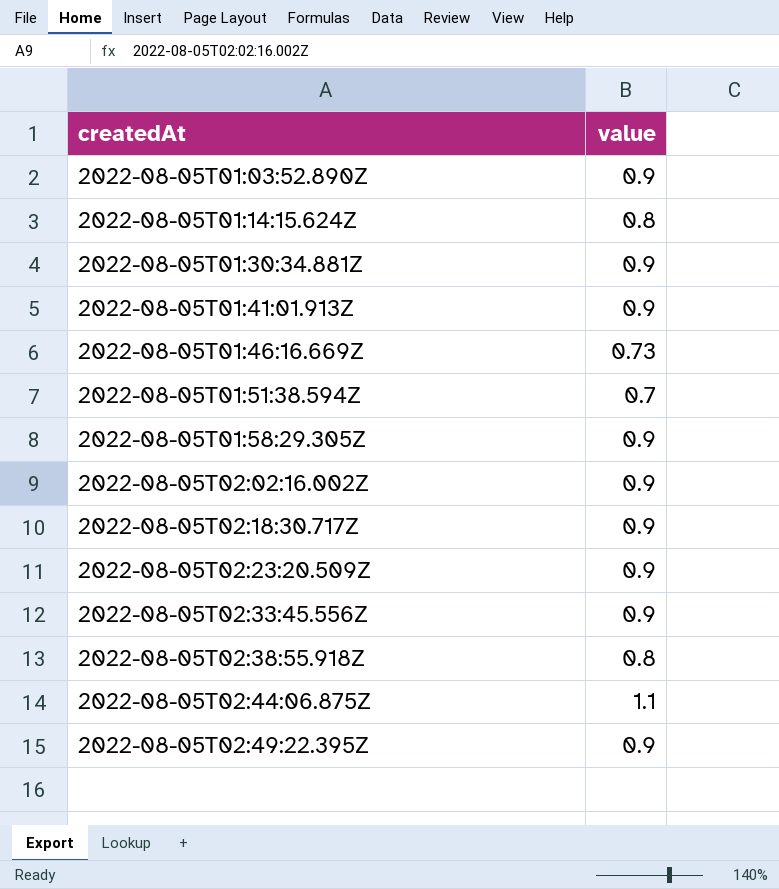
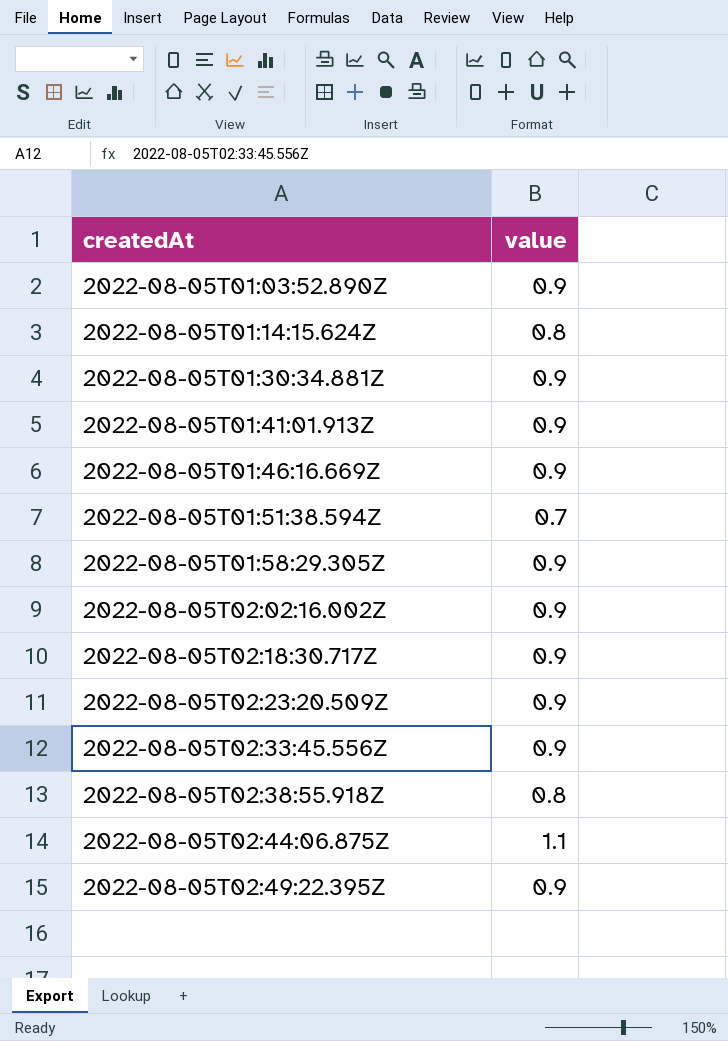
2022-08-05T01:46:16.669Z | value: 0.73 -> 0.9

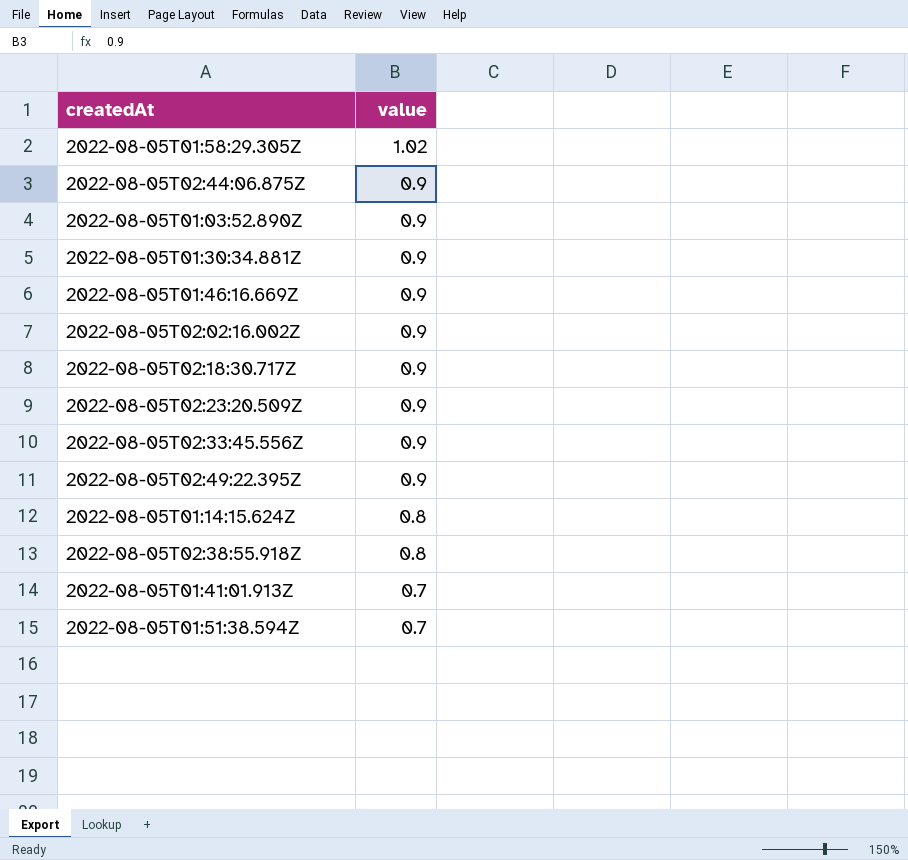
row order: createdAt ascending -> value descending
2022-08-05T01:58:29.305Z | value: 0.9 -> 1.02
2022-08-05T02:44:06.875Z | value: 1.1 -> 0.9
2022-08-05T01:41:01.913Z | value: 0.9 -> 0.7

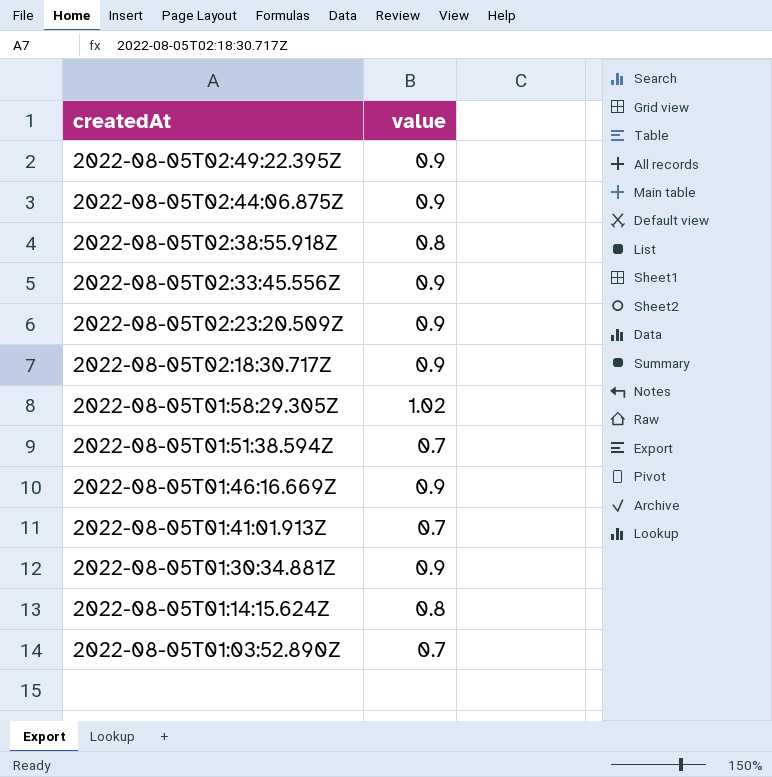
row order: value descending -> createdAt descending
row 2022-08-05T02:02:16.002Z: 0.9 -> none
2022-08-05T01:03:52.890Z | value: 0.9 -> 0.7

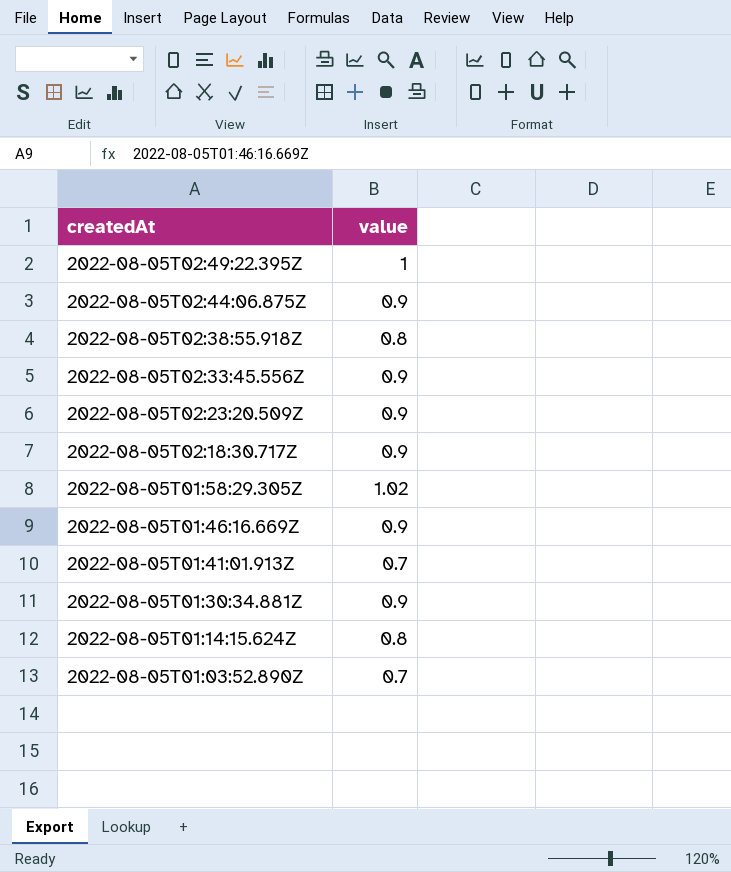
row 2022-08-05T01:51:38.594Z: 0.7 -> none
2022-08-05T02:49:22.395Z | value: 0.9 -> 1

